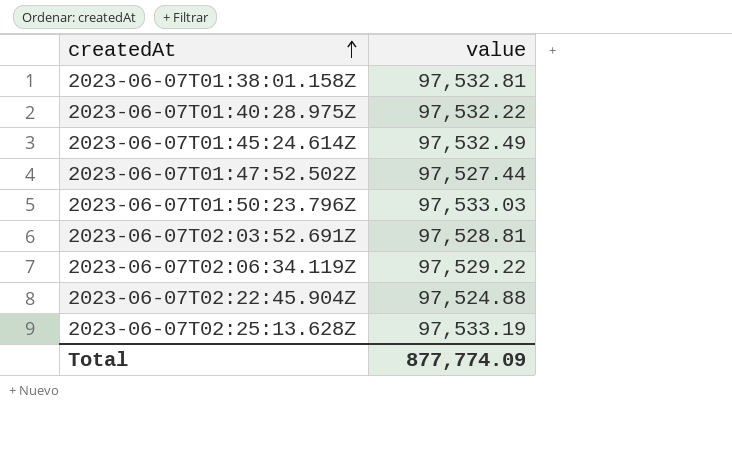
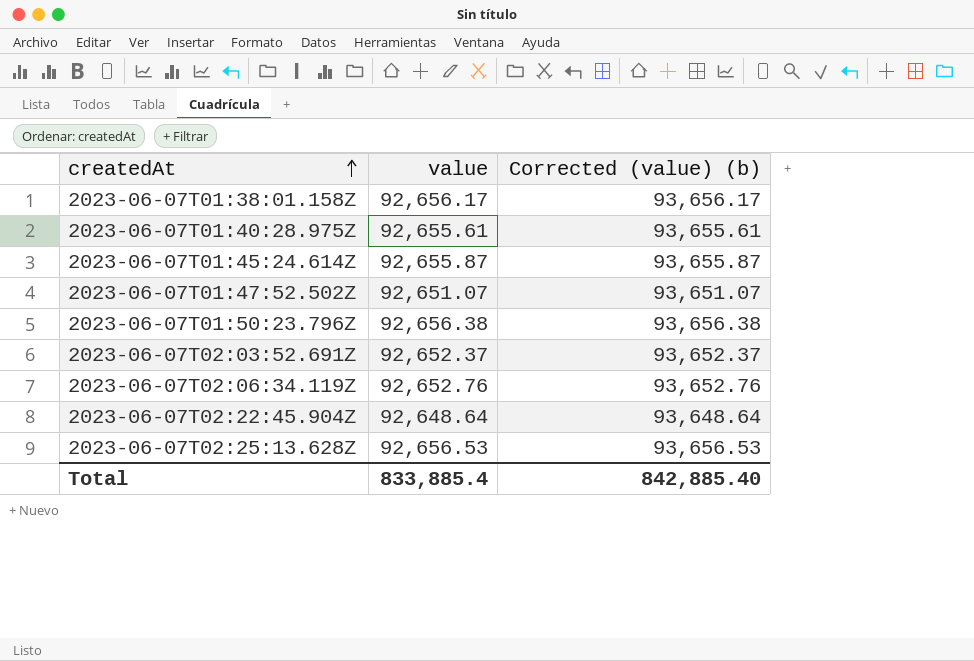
column Corrected (value) (b) | formula: none -> [value] + 1000
2023-06-07T01:38:01.158Z | value: 97,532.81 -> 92,656.17
2023-06-07T01:40:28.975Z | value: 97,532.22 -> 92,655.61
2023-06-07T01:45:24.614Z | value: 97,532.49 -> 92,655.87
2023-06-07T01:47:52.502Z | value: 97,527.44 -> 92,651.07
2023-06-07T01:50:23.796Z | value: 97,533.03 -> 92,656.38
2023-06-07T02:03:52.691Z | value: 97,528.81 -> 92,652.37
2023-06-07T02:06:34.119Z | value: 97,529.22 -> 92,652.76
2023-06-07T02:22:45.904Z | value: 97,524.88 -> 92,648.64
2023-06-07T02:25:13.628Z | value: 97,533.19 -> 92,656.53
Total | value: 877,774.09 -> 833,885.4

